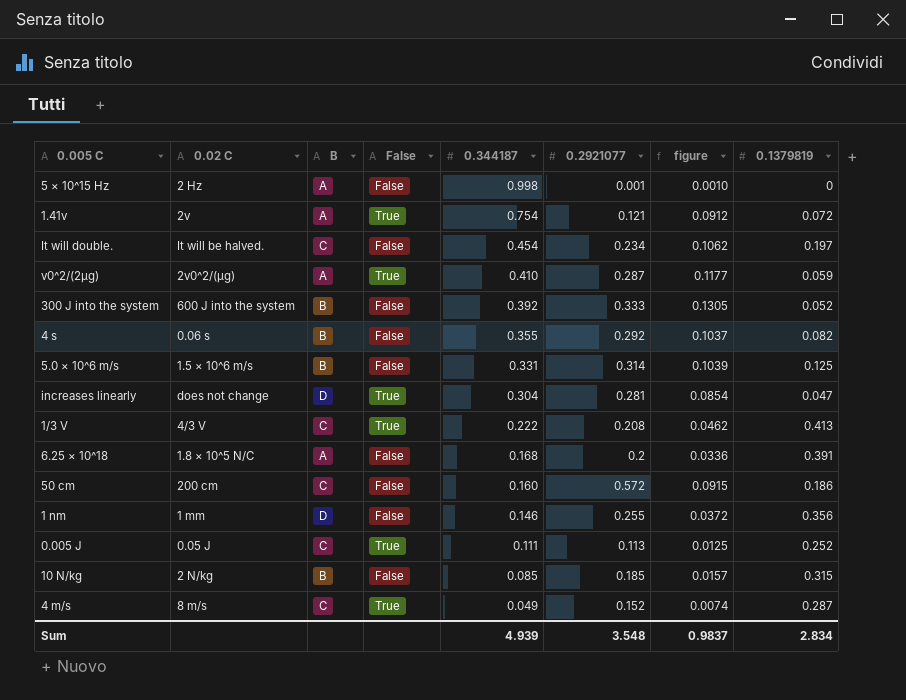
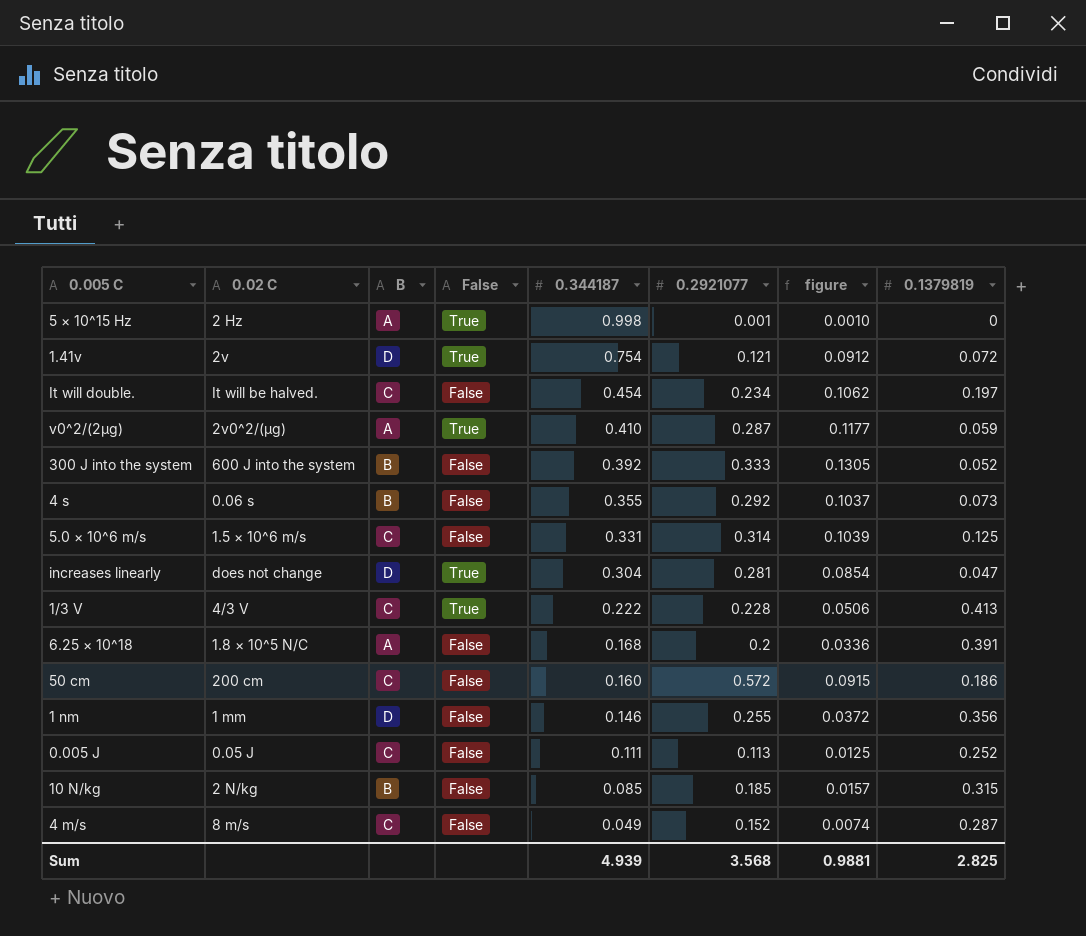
5 × 10^15 Hz | False: False -> True
1.41v | B: A -> D
4 s | 0.1379819: 0.082 -> 0.073
5.0 × 10^6 m/s | B: B -> C
1/3 V | 0.2921077: 0.208 -> 0.228
1/3 V | figure: 0.0462 -> 0.0506
0.005 J | False: True -> False
4 m/s | False: True -> False
Sum | 0.2921077: 3.548 -> 3.568
Sum | figure: 0.9837 -> 0.9881
Sum | 0.1379819: 2.834 -> 2.825

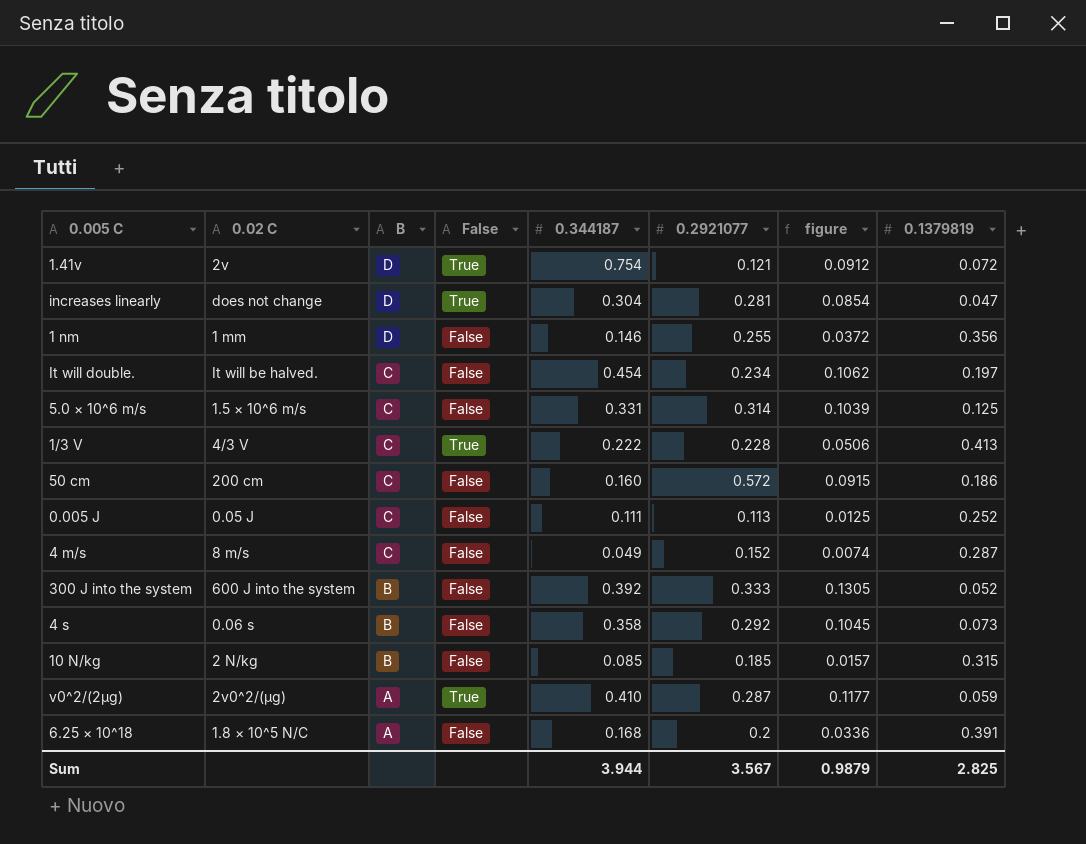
row order: 0.344187 descending -> B descending
row 5 × 10^15 Hz: 2 Hz | A | True | 0.998 | 0.001 | 0.0010 | 0 -> none
4 s | 0.344187: 0.355 -> 0.358
4 s | figure: 0.1037 -> 0.1045
Sum | 0.344187: 4.939 -> 3.944
Sum | 0.2921077: 3.568 -> 3.567
Sum | figure: 0.9881 -> 0.9879

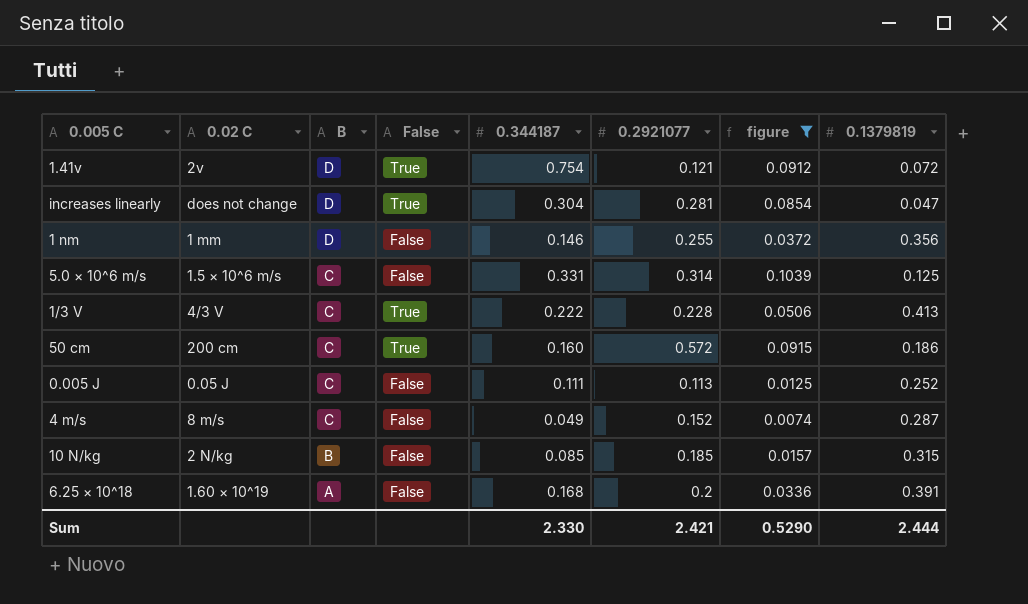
filter: none -> figure <= 0.1039
50 cm | False: False -> True
6.25 × 10^18 | 0.02 C: 1.8 × 10^5 N/C -> 1.60 × 10^19
Sum | 0.344187: 3.944 -> 2.330
Sum | 0.2921077: 3.567 -> 2.421
Sum | figure: 0.9879 -> 0.5290
Sum | 0.1379819: 2.825 -> 2.444

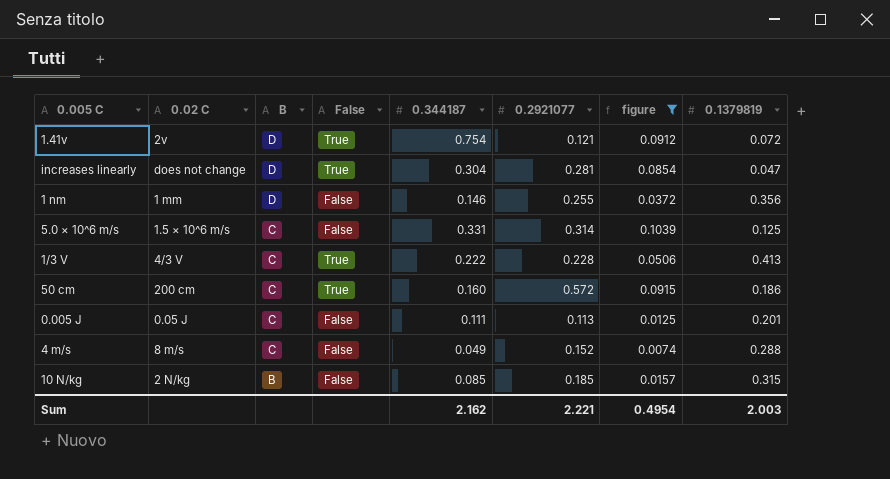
row 6.25 × 10^18: 1.60 × 10^19 | A | False | 0.168 | 0.2 | 0.0336 | 0.391 -> none
0.005 J | 0.1379819: 0.252 -> 0.201
4 m/s | 0.1379819: 0.287 -> 0.288
Sum | 0.344187: 2.330 -> 2.162
Sum | 0.2921077: 2.421 -> 2.221
Sum | figure: 0.5290 -> 0.4954
Sum | 0.1379819: 2.444 -> 2.003

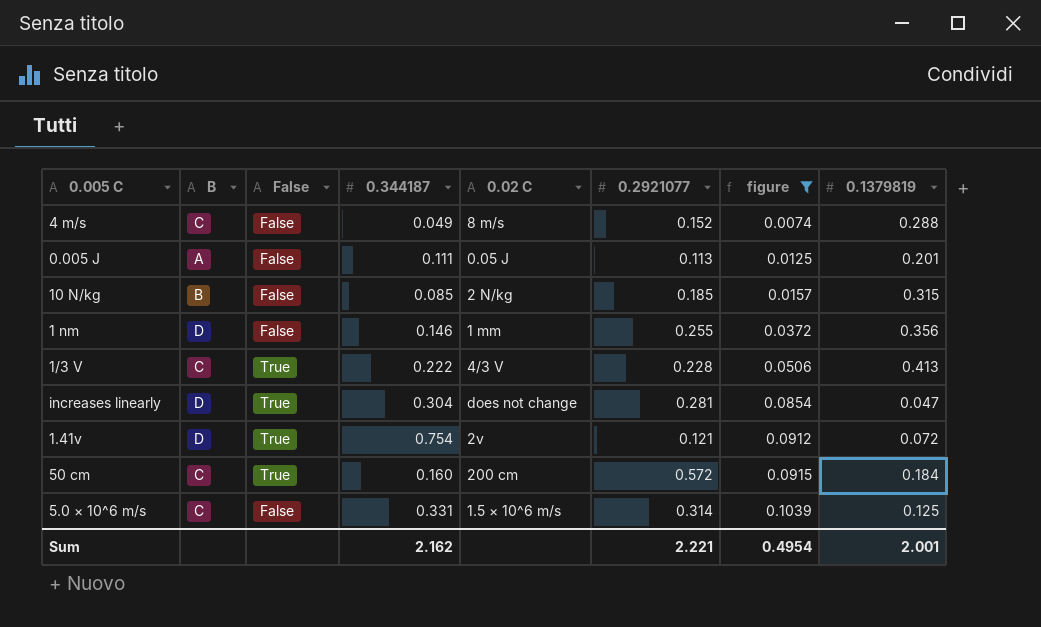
row order: B descending -> figure ascending
column 0.02 C | position: 2 -> 5
0.005 J | B: C -> A
50 cm | 0.1379819: 0.186 -> 0.184
Sum | 0.1379819: 2.003 -> 2.001

